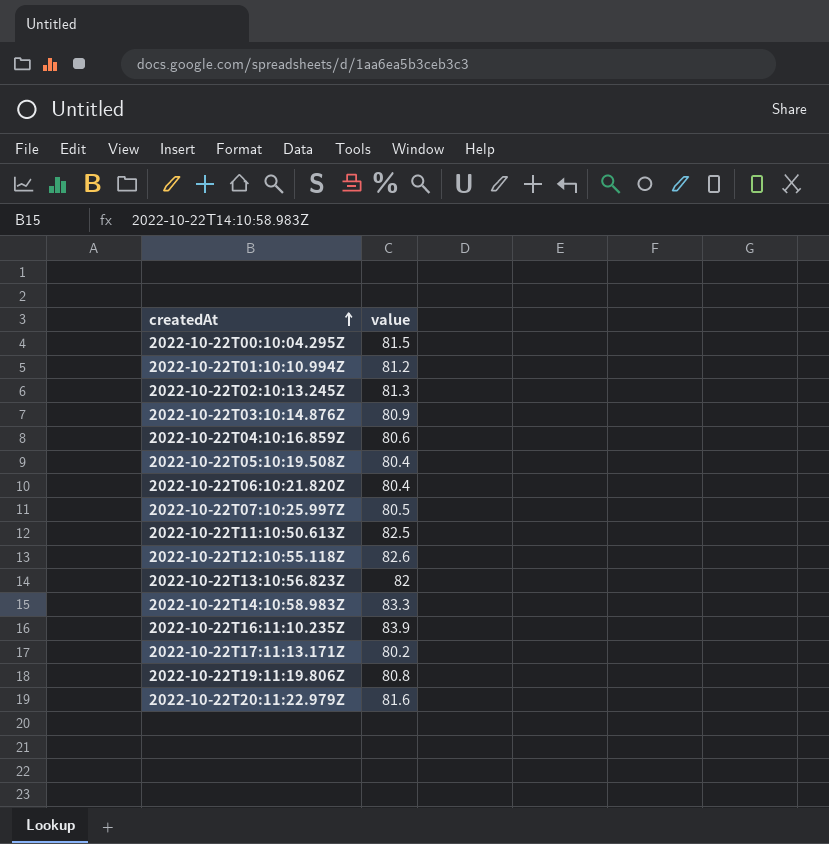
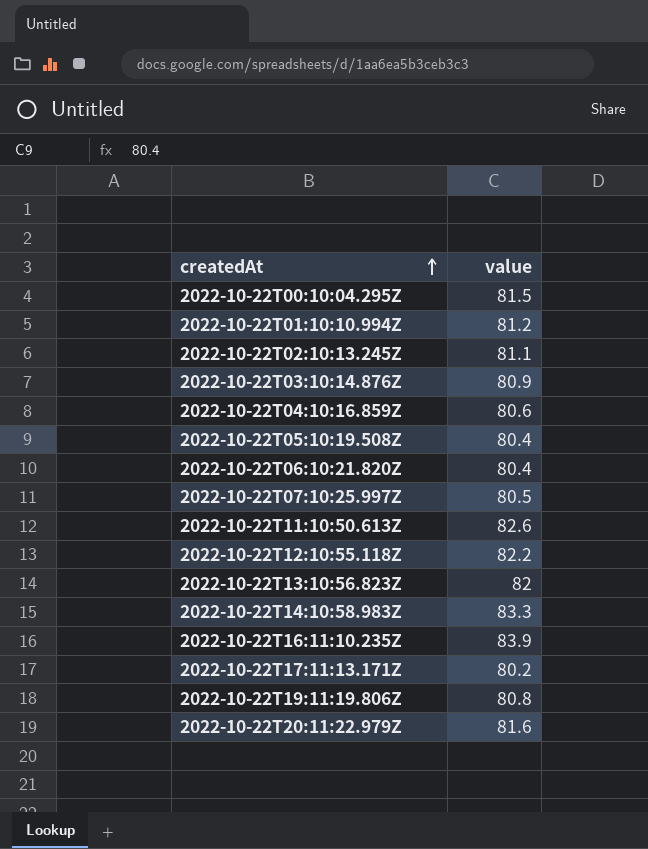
2022-10-22T02:10:13.245Z | value: 81.3 -> 81.1
2022-10-22T11:10:50.613Z | value: 82.5 -> 82.6
2022-10-22T12:10:55.118Z | value: 82.6 -> 82.2

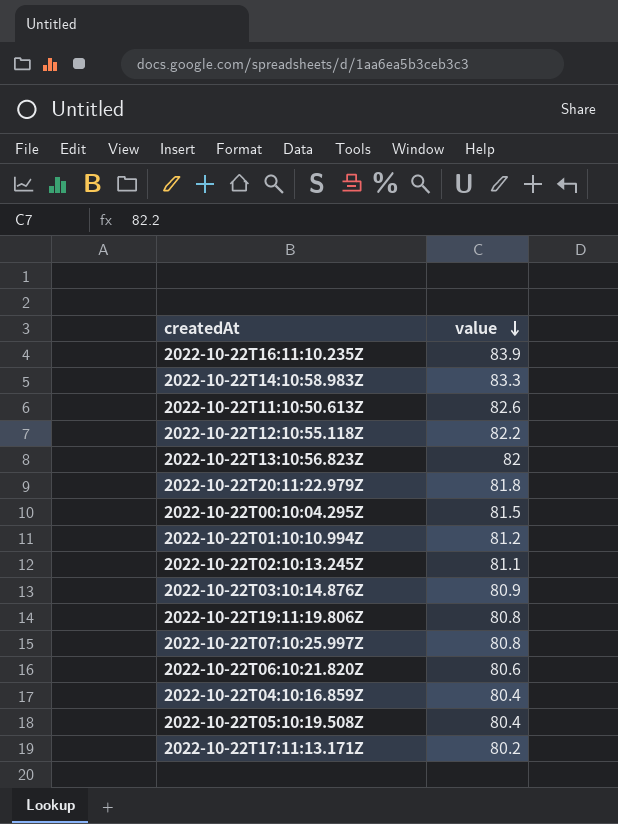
row order: createdAt ascending -> value descending
2022-10-22T20:11:22.979Z | value: 81.6 -> 81.8
2022-10-22T07:10:25.997Z | value: 80.5 -> 80.8
2022-10-22T06:10:21.820Z | value: 80.4 -> 80.6
2022-10-22T04:10:16.859Z | value: 80.6 -> 80.4

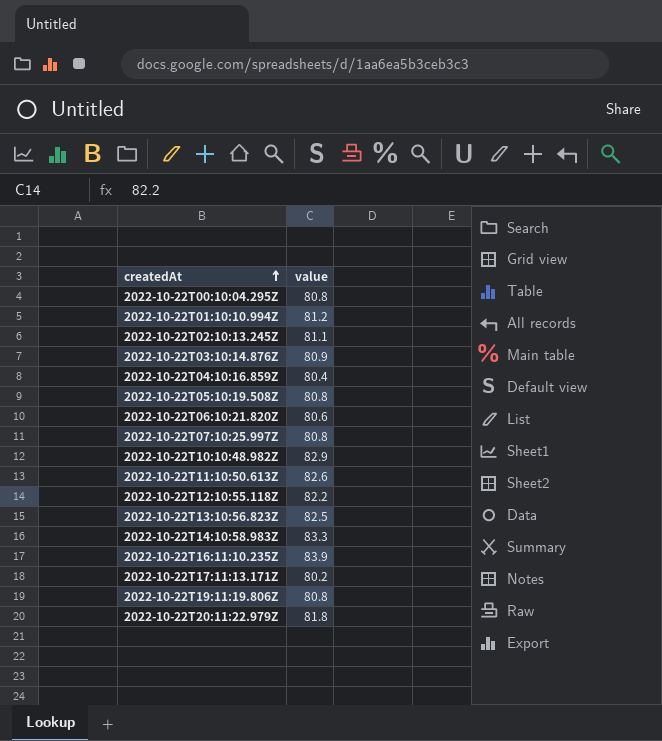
row order: value descending -> createdAt ascending
2022-10-22T00:10:04.295Z | value: 81.5 -> 80.8
2022-10-22T05:10:19.508Z | value: 80.4 -> 80.8
row 2022-10-22T10:10:48.982Z: none -> 82.9
2022-10-22T13:10:56.823Z | value: 82 -> 82.5

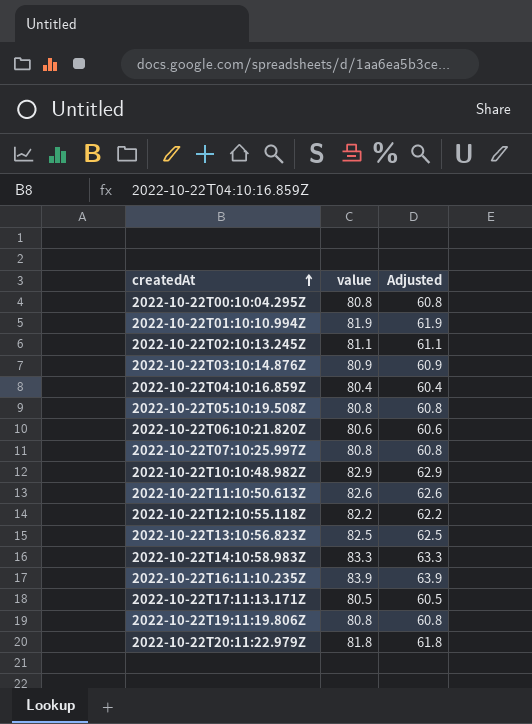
column Adjusted | formula: none -> [value] - 20
2022-10-22T01:10:10.994Z | value: 81.2 -> 81.9
2022-10-22T17:11:13.171Z | value: 80.2 -> 80.5

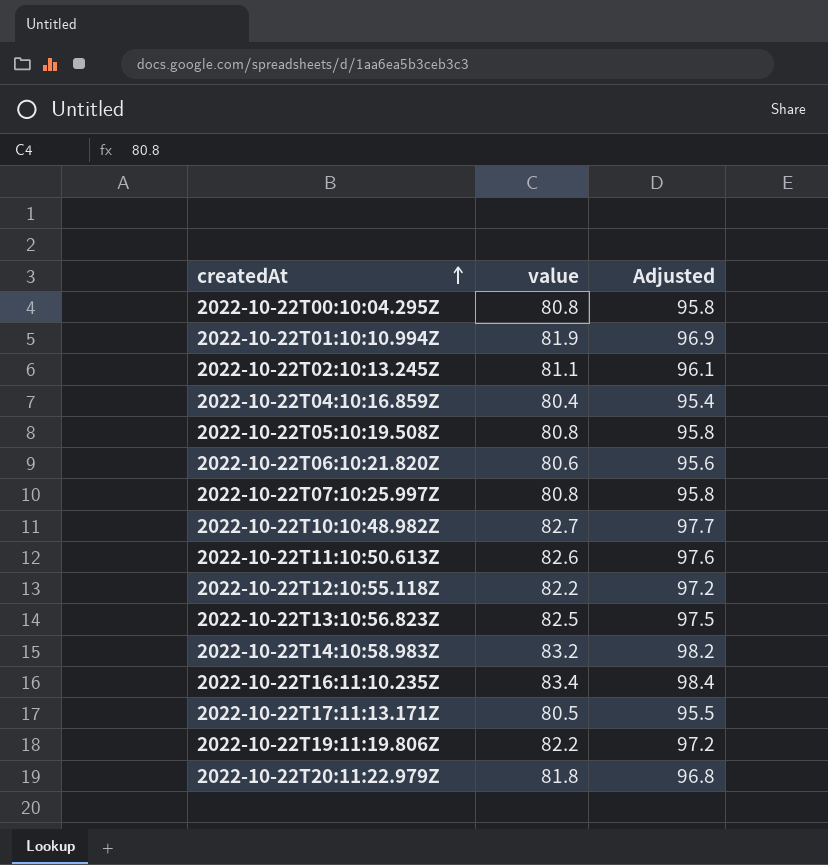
column Adjusted | formula: [value] - 20 -> [value] + 15
row 2022-10-22T03:10:14.876Z: 80.9 | 60.9 -> none
2022-10-22T10:10:48.982Z | value: 82.9 -> 82.7
2022-10-22T14:10:58.983Z | value: 83.3 -> 83.2
2022-10-22T16:11:10.235Z | value: 83.9 -> 83.4
2022-10-22T19:11:19.806Z | value: 80.8 -> 82.2

